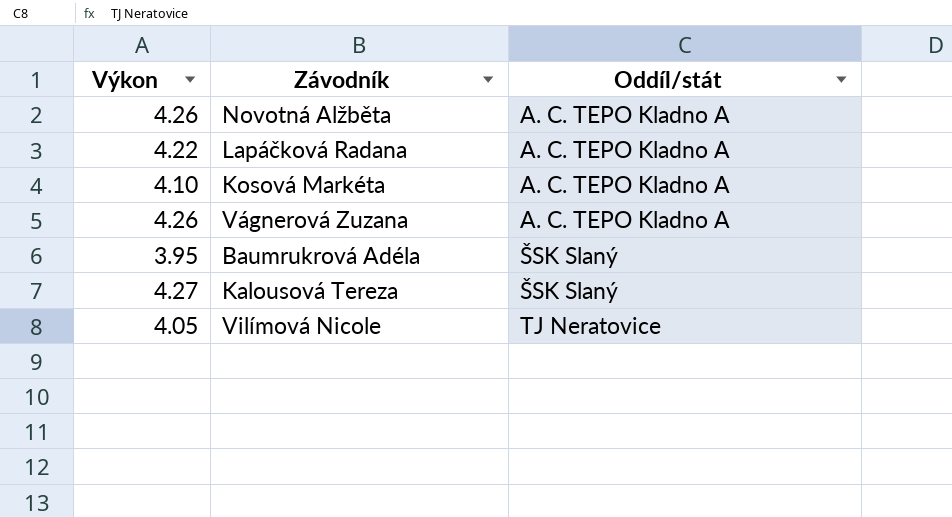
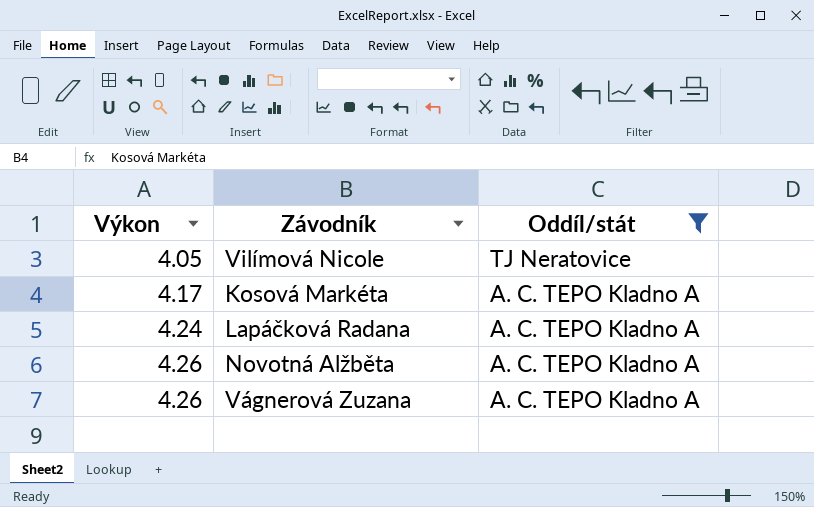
filter: none -> Oddíl/stát != ŠSK Slaný
row order: Oddíl/stát ascending -> Výkon ascending
Kosová Markéta | Výkon: 4.10 -> 4.17
Lapáčková Radana | Výkon: 4.22 -> 4.24

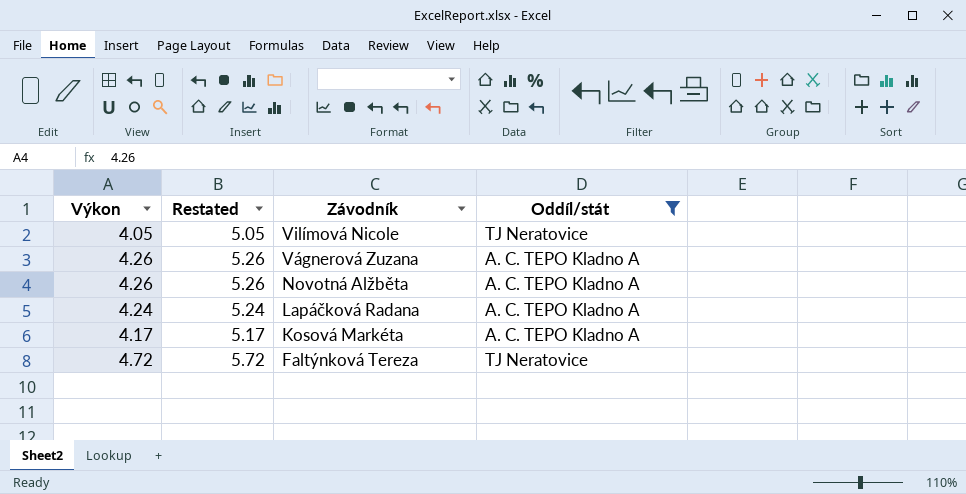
row order: Výkon ascending -> Závodník descending
column Restated | formula: none -> [Výkon] + 1
row Faltýnková Tereza: none -> 4.72 | 5.72 | TJ Neratovice

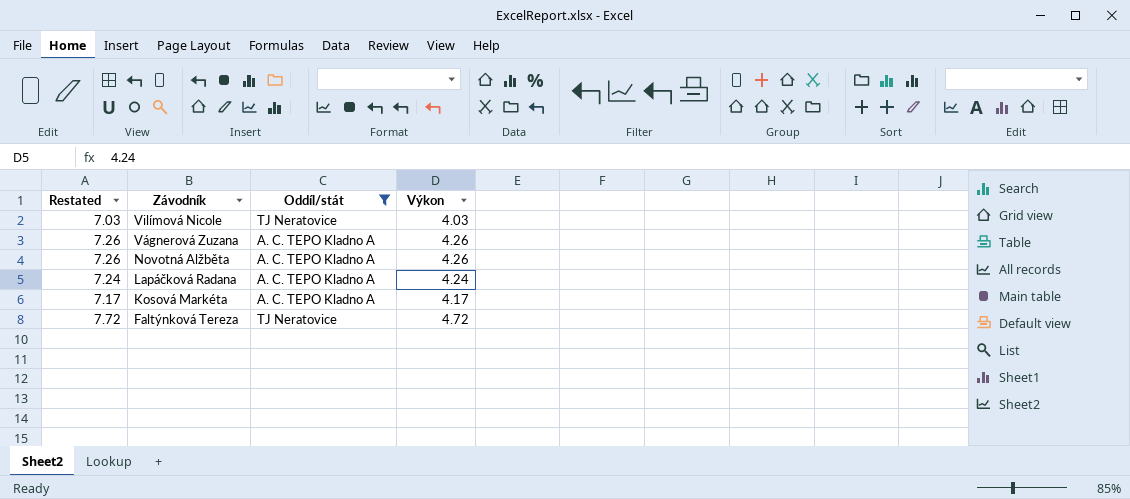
column Restated | formula: [Výkon] + 1 -> [Výkon] + 3
column Výkon | position: 1 -> 4
Vilímová Nicole | Výkon: 4.05 -> 4.03

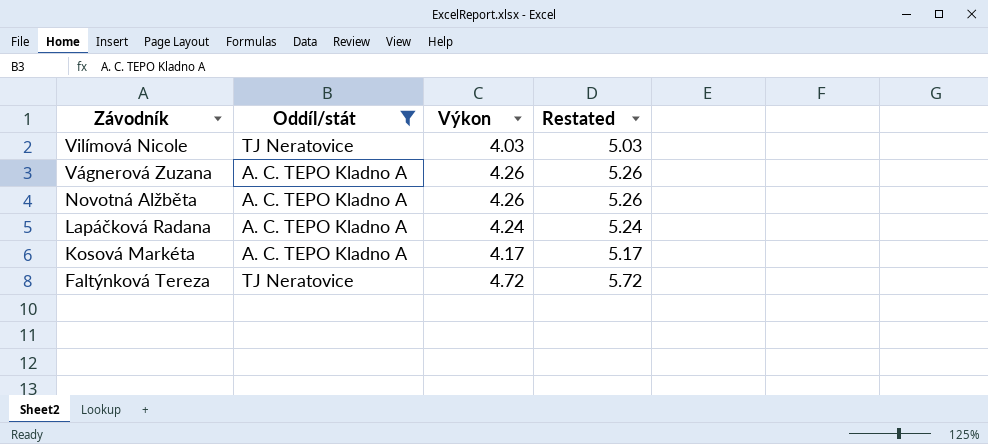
column Restated | formula: [Výkon] + 3 -> [Výkon] + 1
column Restated | position: 1 -> 4

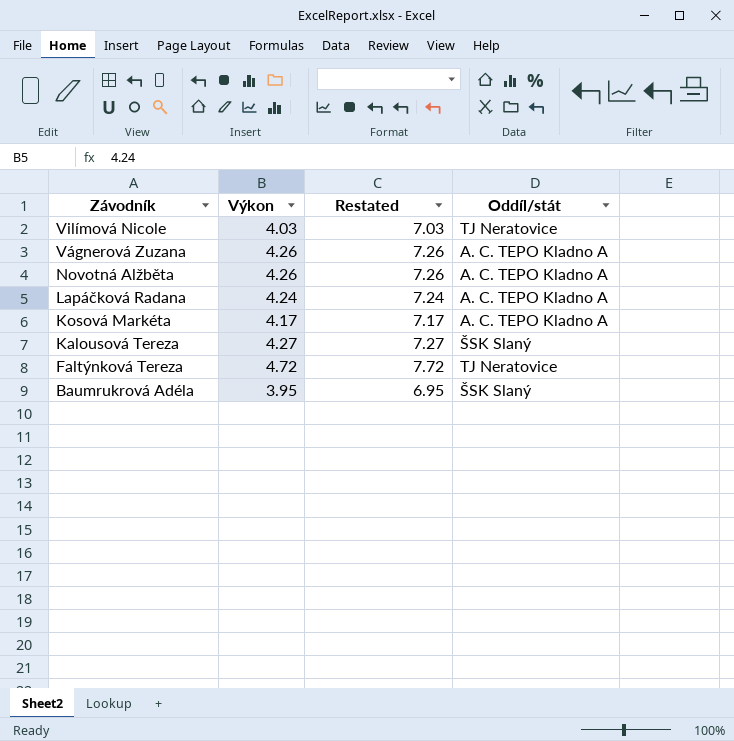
filter: Oddíl/stát != ŠSK Slaný -> none
column Restated | formula: [Výkon] + 1 -> [Výkon] + 3
column Oddíl/stát | position: 2 -> 4

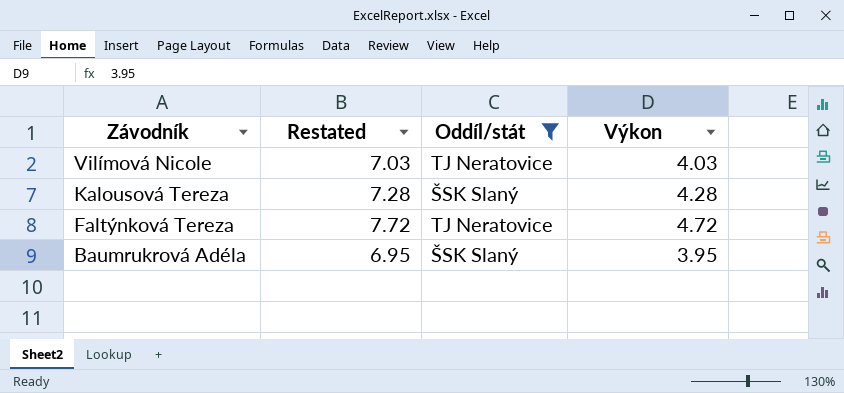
filter: none -> Oddíl/stát != A. C. TEPO Kladno A
column Výkon | position: 2 -> 4
Kalousová Tereza | Restated: 7.27 -> 7.28
Kalousová Tereza | Výkon: 4.27 -> 4.28

